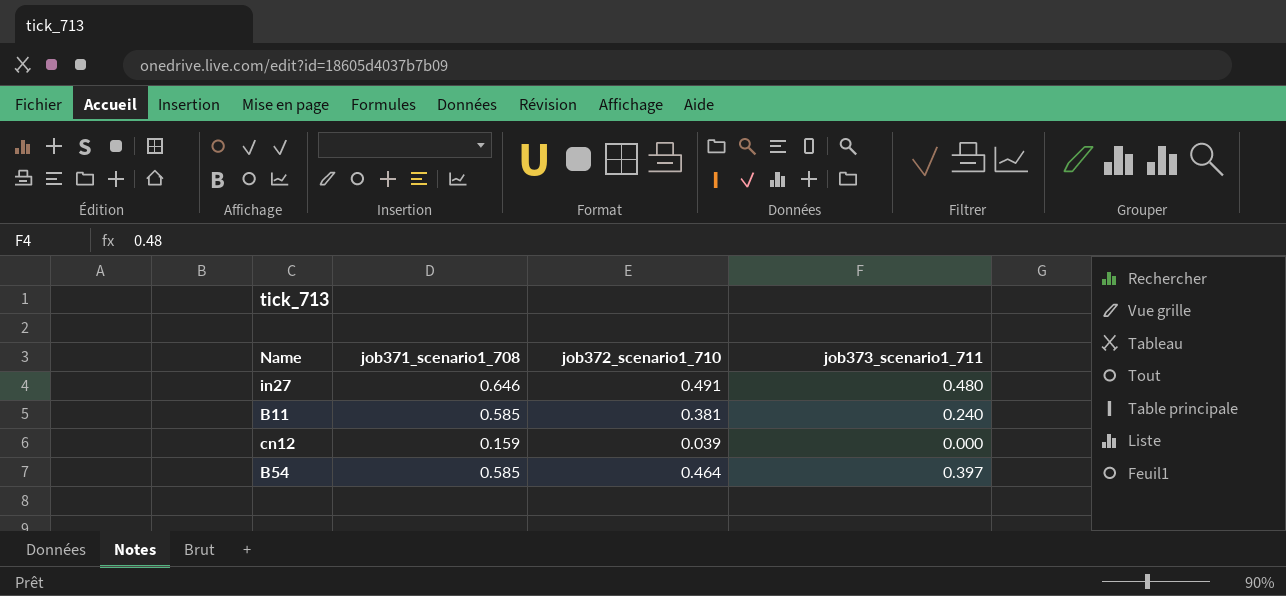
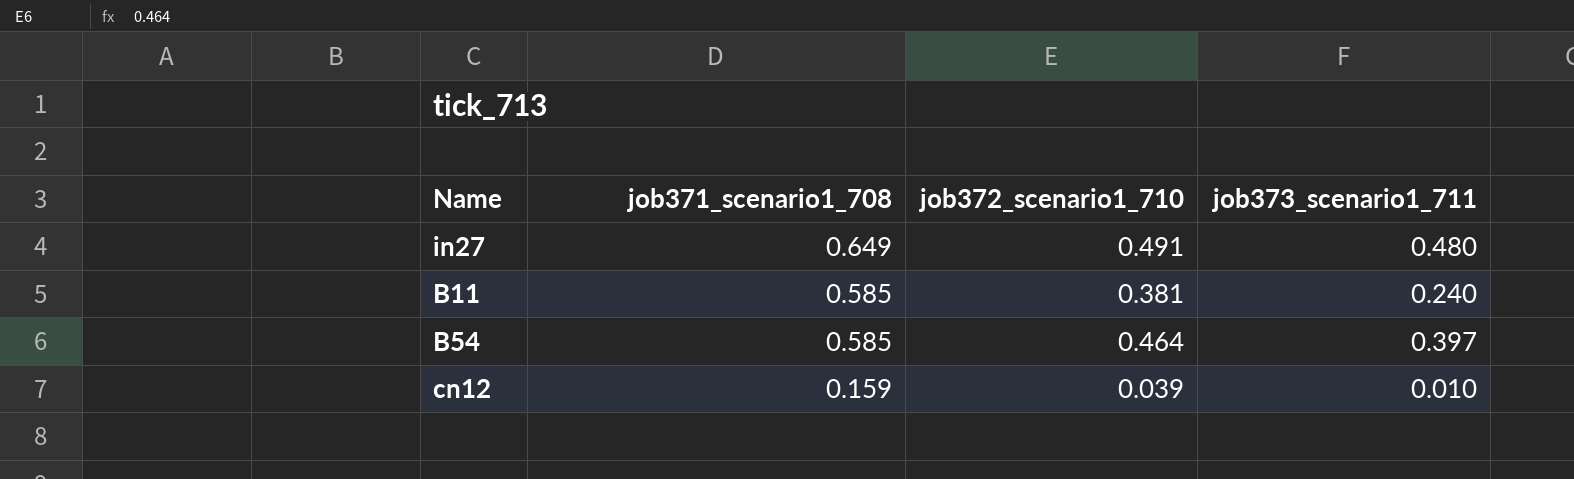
row order: none -> job371_scenario1_708 descending
in27 | job371_scenario1_708: 0.646 -> 0.649
cn12 | job373_scenario1_711: 0.000 -> 0.010

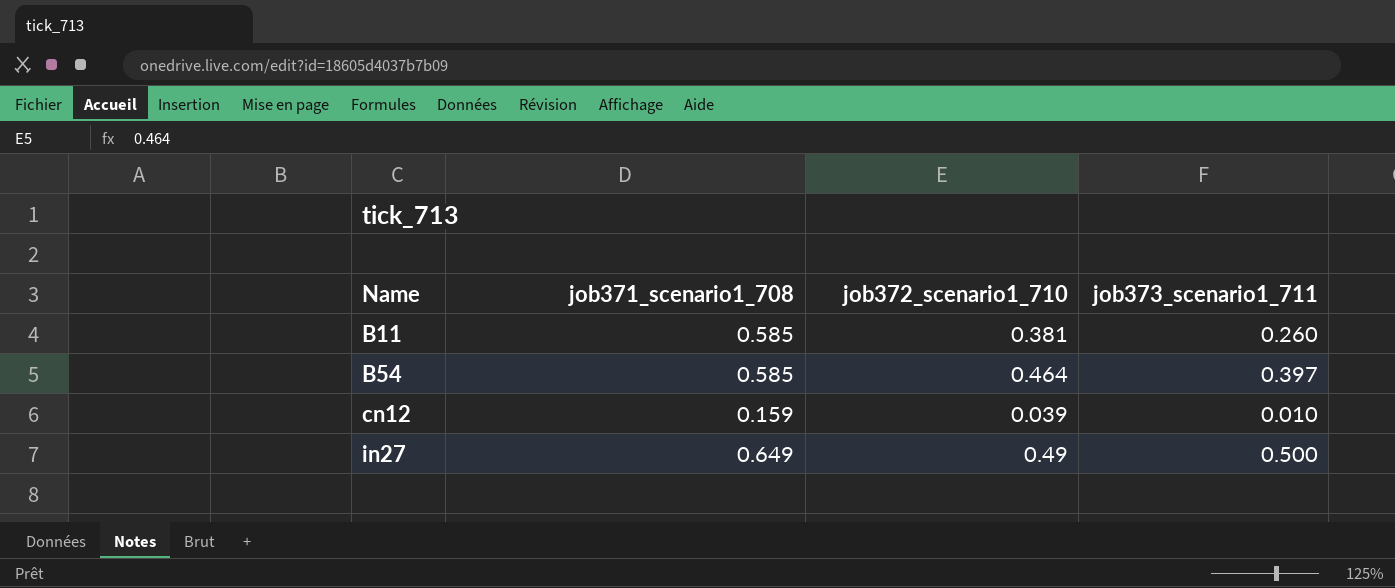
row order: job371_scenario1_708 descending -> Name ascending
B11 | job373_scenario1_711: 0.240 -> 0.260
in27 | job372_scenario1_710: 0.491 -> 0.49
in27 | job373_scenario1_711: 0.480 -> 0.500

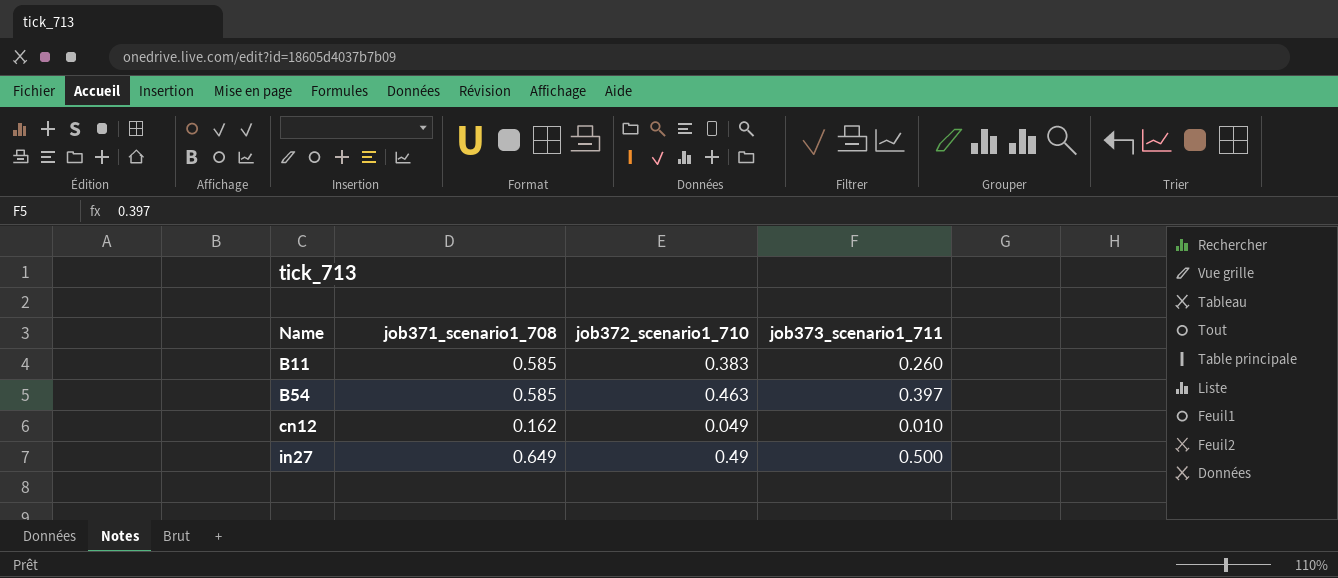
B11 | job372_scenario1_710: 0.381 -> 0.383
B54 | job372_scenario1_710: 0.464 -> 0.463
cn12 | job371_scenario1_708: 0.159 -> 0.162
cn12 | job372_scenario1_710: 0.039 -> 0.049

